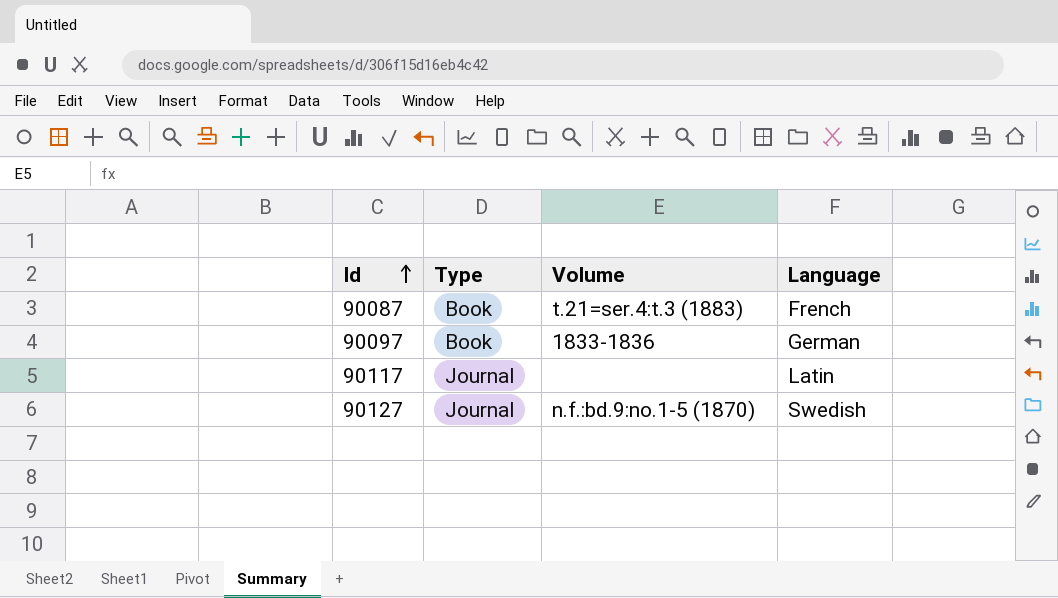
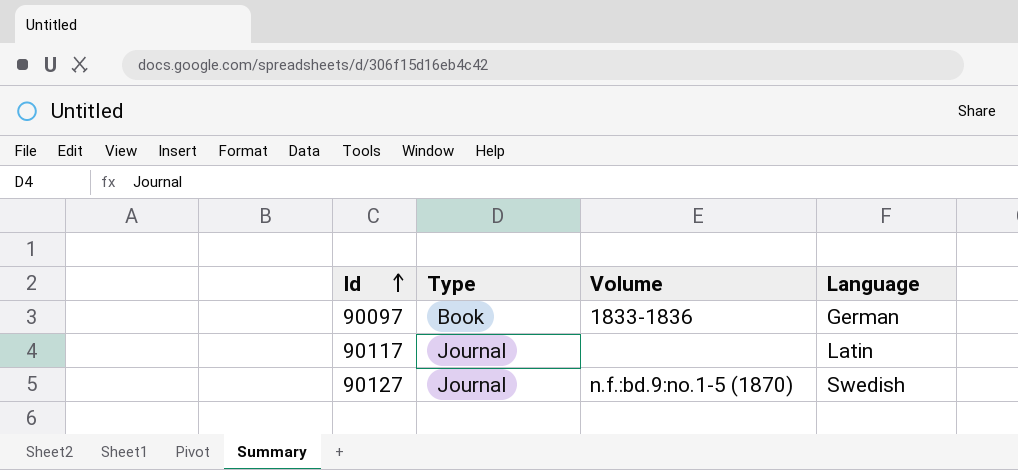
row 90087: Book | t.21=ser.4:t.3 (1883) | French -> none

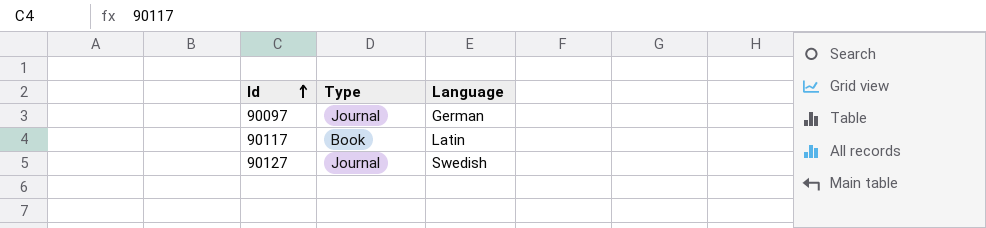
column Volume | position: 3 -> none
90097 | Type: Book -> Journal
90117 | Type: Journal -> Book

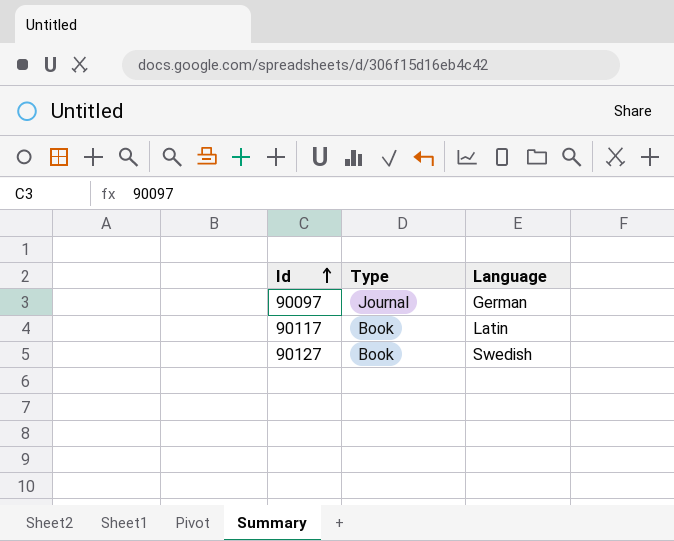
90127 | Type: Journal -> Book

